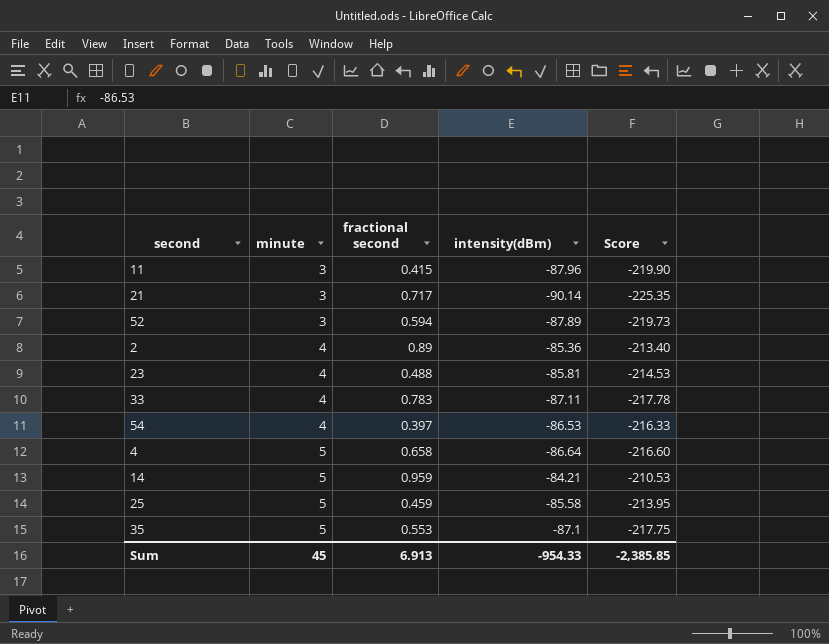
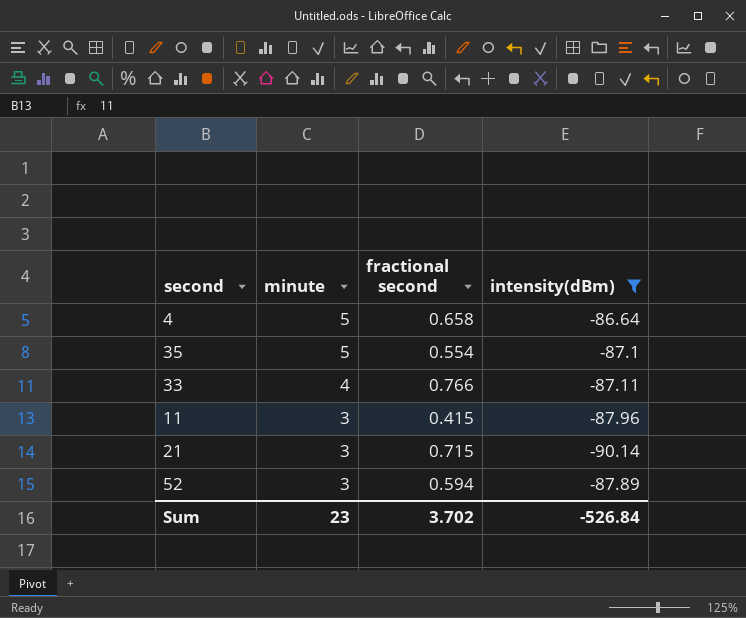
filter: none -> intensity(dBm) <= -86.64
row order: minute ascending -> minute descending
column Score | formula: [intensity(dBm)] * 2.5 -> none
35 | fractional second: 0.553 -> 0.554
33 | fractional second: 0.783 -> 0.766
21 | fractional second: 0.717 -> 0.715
Sum | minute: 45 -> 23
Sum | fractional second: 6.913 -> 3.702
Sum | intensity(dBm): -954.33 -> -526.84

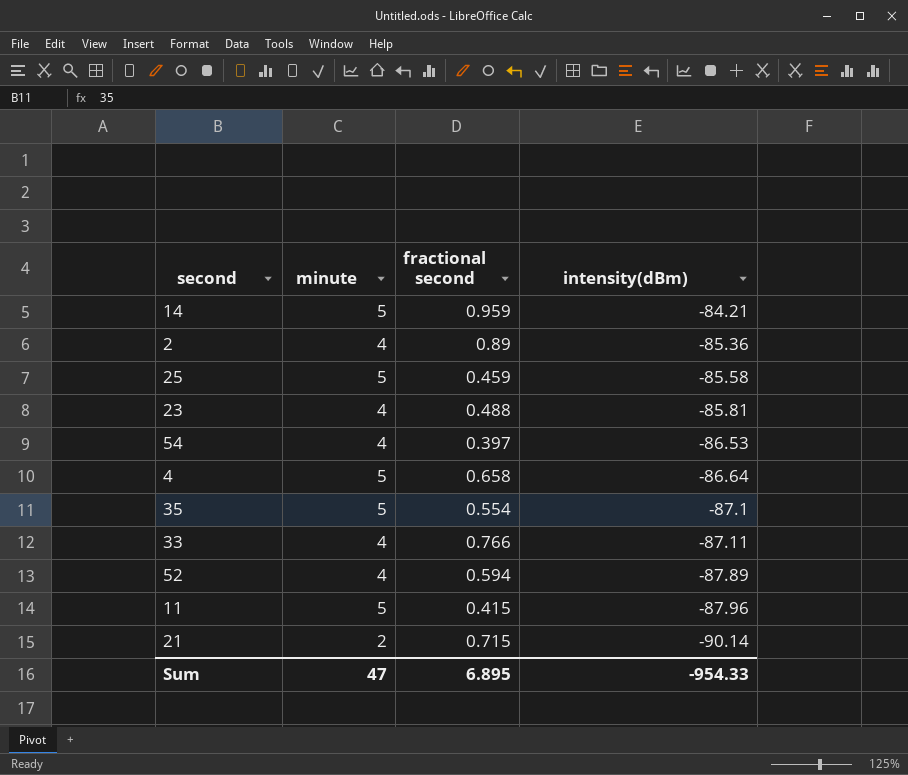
filter: intensity(dBm) <= -86.64 -> none
row order: minute descending -> intensity(dBm) descending
52 | minute: 3 -> 4
11 | minute: 3 -> 5
21 | minute: 3 -> 2
Sum | minute: 23 -> 47
Sum | fractional second: 3.702 -> 6.895
Sum | intensity(dBm): -526.84 -> -954.33

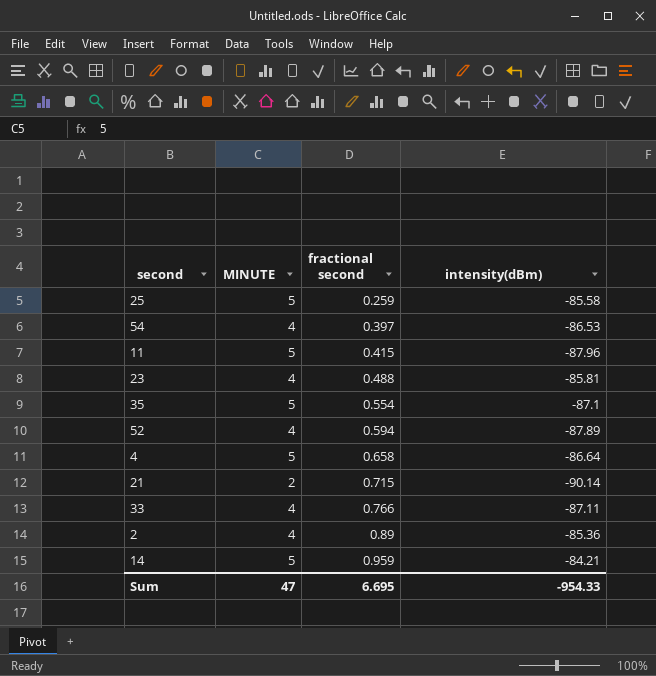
row order: intensity(dBm) descending -> fractional second ascending
column name: minute -> MINUTE
25 | fractional second: 0.459 -> 0.259
Sum | fractional second: 6.895 -> 6.695

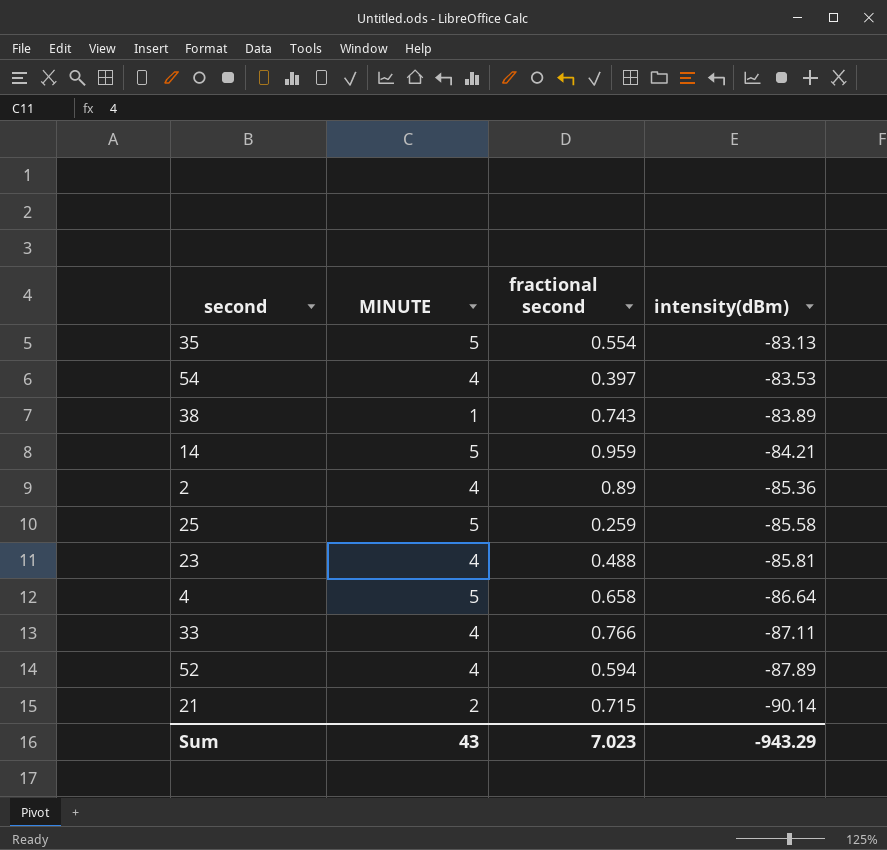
row order: fractional second ascending -> intensity(dBm) descending
row 11: 5 | 0.415 | -87.96 -> none
35 | intensity(dBm): -87.1 -> -83.13
54 | intensity(dBm): -86.53 -> -83.53
row 38: none -> 1 | 0.743 | -83.89
Sum | MINUTE: 47 -> 43
Sum | fractional second: 6.695 -> 7.023
Sum | intensity(dBm): -954.33 -> -943.29

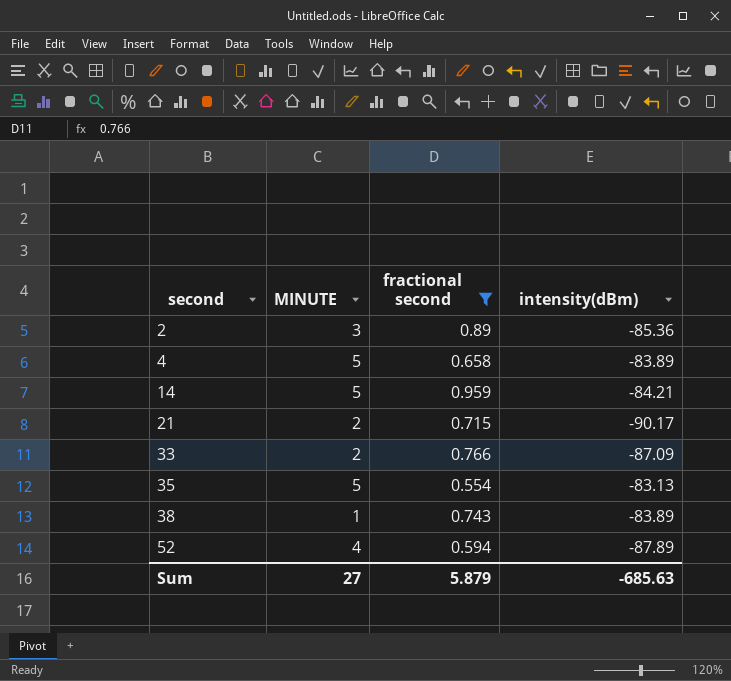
filter: none -> fractional second >= 0.554
row order: intensity(dBm) descending -> second ascending
2 | MINUTE: 4 -> 3
4 | intensity(dBm): -86.64 -> -83.89
21 | intensity(dBm): -90.14 -> -90.17
33 | MINUTE: 4 -> 2
33 | intensity(dBm): -87.11 -> -87.09
Sum | MINUTE: 43 -> 27
Sum | fractional second: 7.023 -> 5.879
Sum | intensity(dBm): -943.29 -> -685.63

